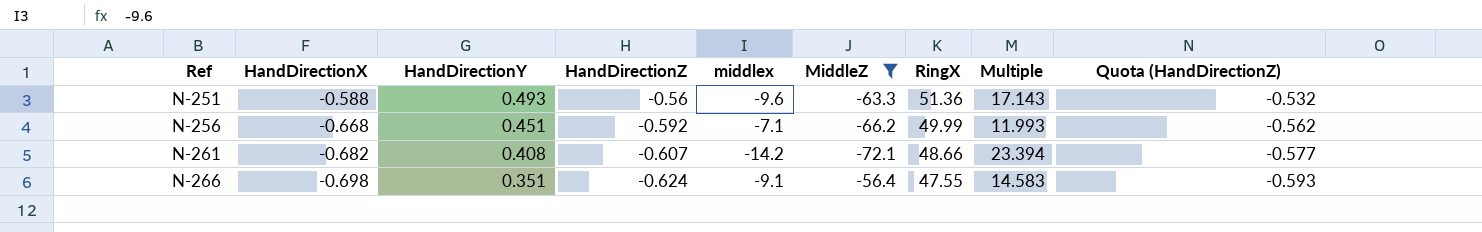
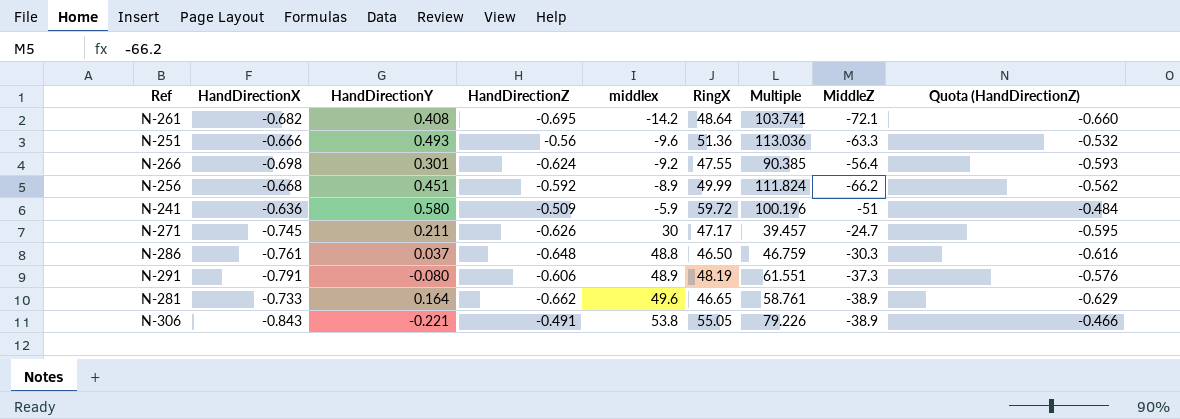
filter: MiddleZ <= -56.4 -> none
row order: Ref ascending -> middlex ascending
column Multiple | formula: [middlex] / [HandDirectionZ] -> [MiddleZ] / [HandDirectionZ]
column MiddleZ | position: 6 -> 8
N-261 | HandDirectionZ: -0.607 -> -0.695
N-261 | RingX: 48.66 -> 48.64
N-261 | Quota (HandDirectionZ): -0.577 -> -0.660
N-251 | HandDirectionX: -0.588 -> -0.666
N-266 | HandDirectionY: 0.351 -> 0.301
N-266 | middlex: -9.1 -> -9.2
N-256 | middlex: -7.1 -> -8.9

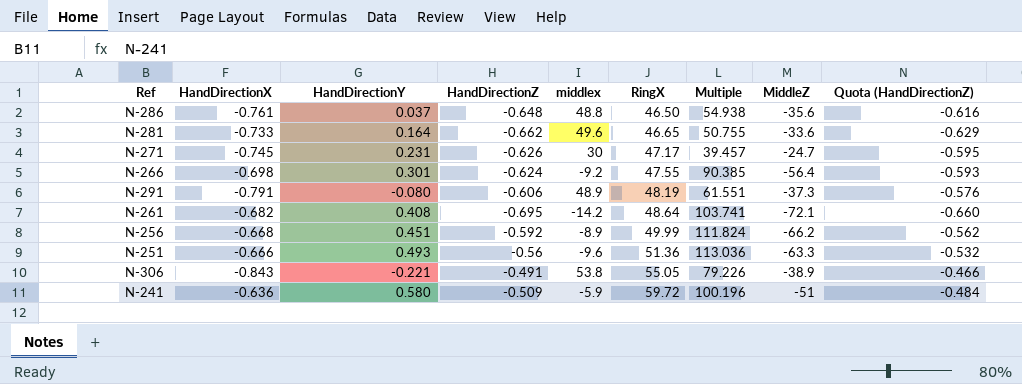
row order: middlex ascending -> RingX ascending
N-286 | Multiple: 46.759 -> 54.938
N-286 | MiddleZ: -30.3 -> -35.6
N-281 | Multiple: 58.761 -> 50.755
N-281 | MiddleZ: -38.9 -> -33.6
N-271 | HandDirectionY: 0.211 -> 0.231

